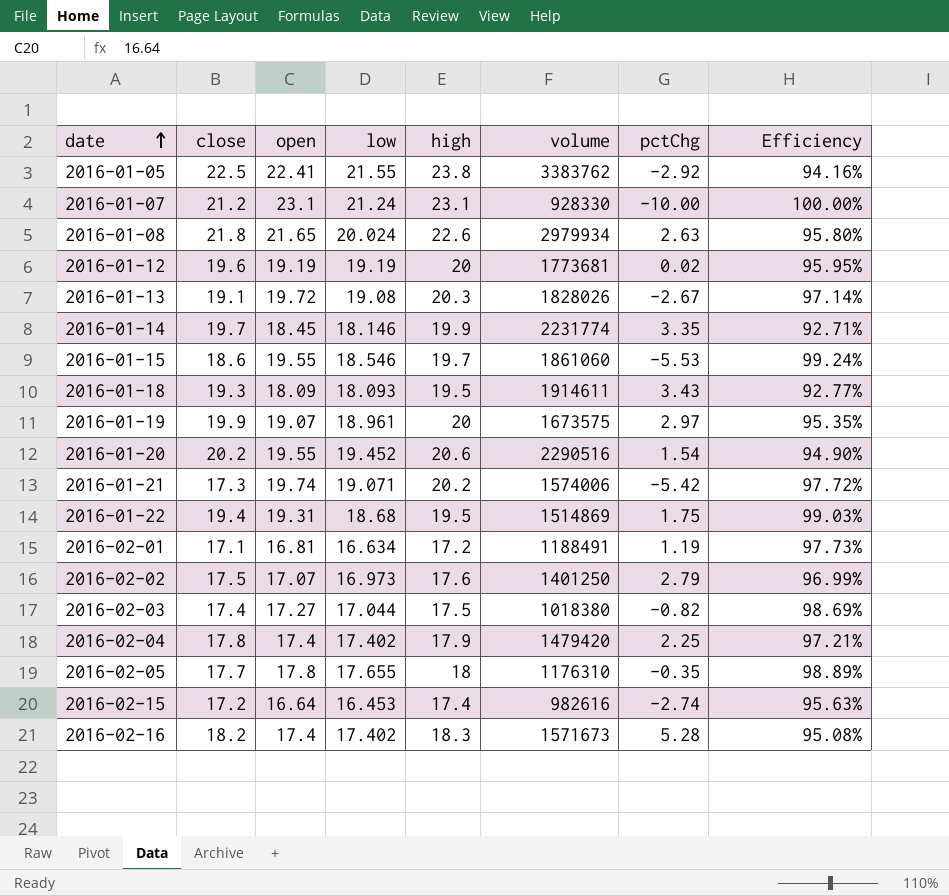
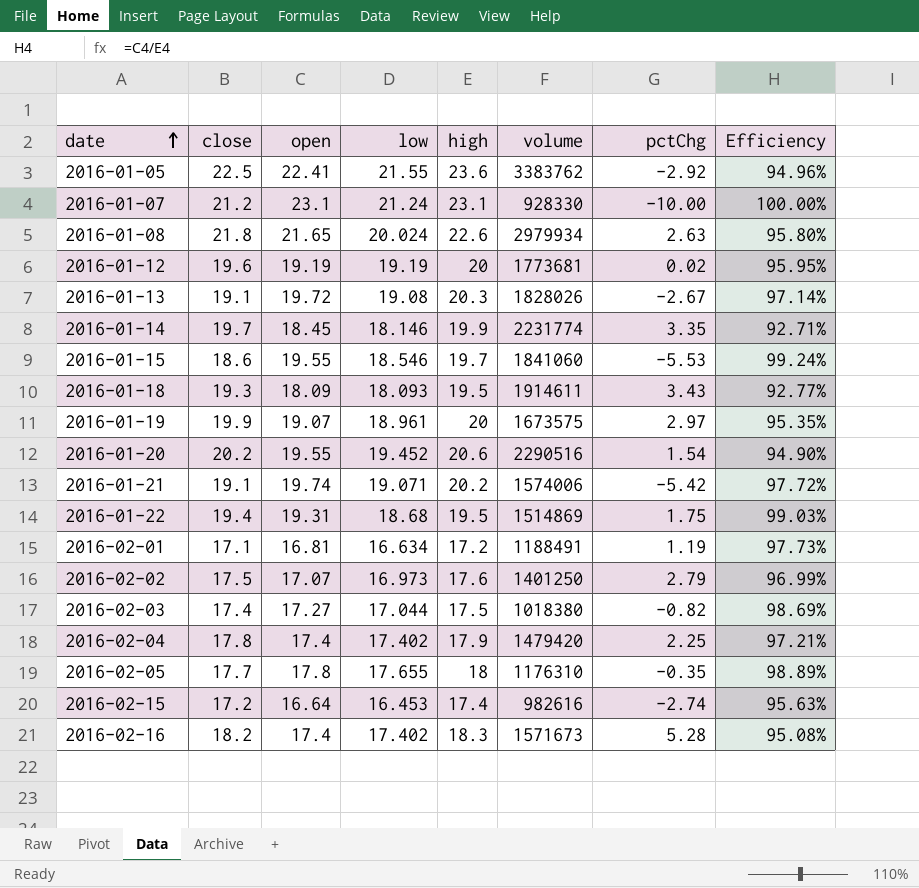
2016-01-05 | high: 23.8 -> 23.6
2016-01-05 | Efficiency: 94.16% -> 94.96%
2016-01-15 | volume: 1861060 -> 1841060
2016-01-21 | close: 17.3 -> 19.1

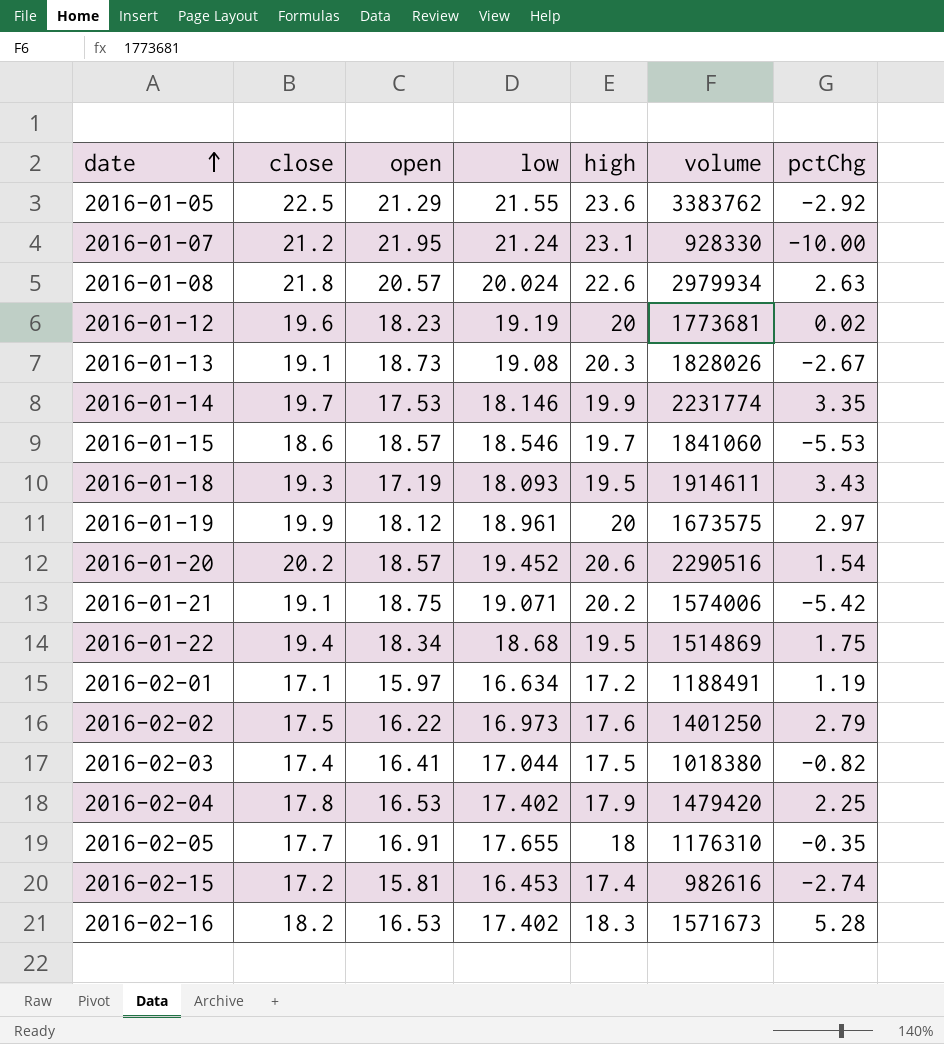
column Efficiency | formula: [open] / [high] -> none
2016-01-05 | open: 22.41 -> 21.29
2016-01-07 | open: 23.1 -> 21.95
2016-01-08 | open: 21.65 -> 20.57
2016-01-12 | open: 19.19 -> 18.23
2016-01-13 | open: 19.72 -> 18.73
2016-01-14 | open: 18.45 -> 17.53
2016-01-15 | open: 19.55 -> 18.57
2016-01-18 | open: 18.09 -> 17.19
2016-01-19 | open: 19.07 -> 18.12
2016-01-20 | open: 19.55 -> 18.57
2016-01-21 | open: 19.74 -> 18.75
2016-01-22 | open: 19.31 -> 18.34
2016-02-01 | open: 16.81 -> 15.97
2016-02-02 | open: 17.07 -> 16.22
2016-02-03 | open: 17.27 -> 16.41
2016-02-04 | open: 17.4 -> 16.53
2016-02-05 | open: 17.8 -> 16.91
2016-02-15 | open: 16.64 -> 15.81
2016-02-16 | open: 17.4 -> 16.53

